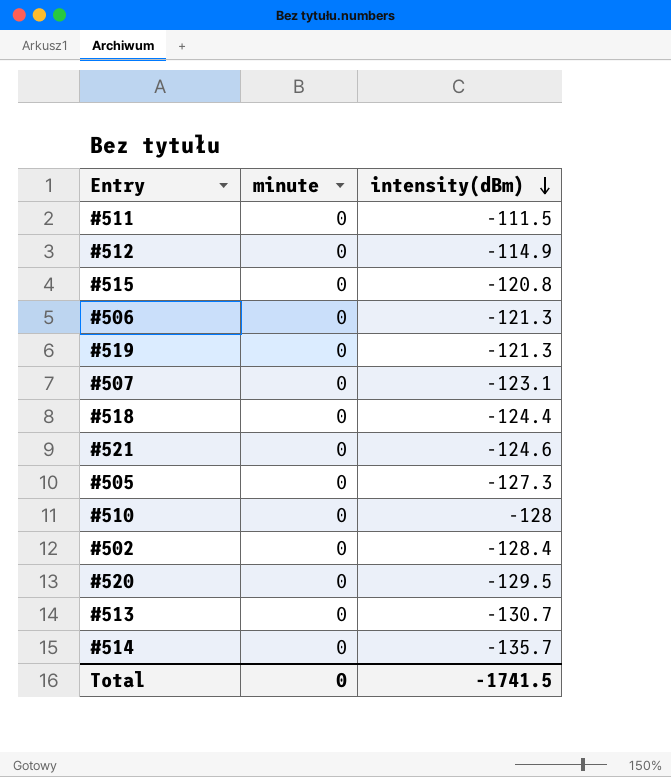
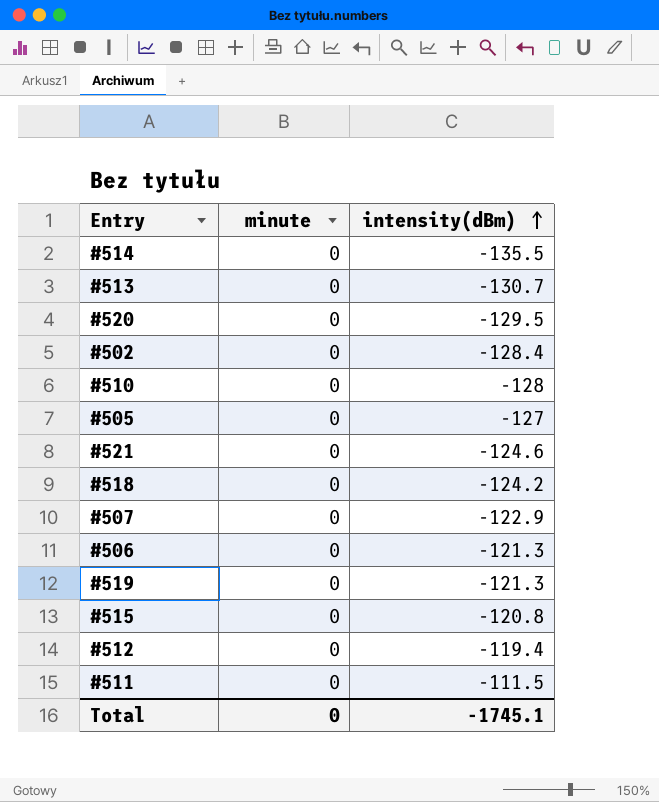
row order: intensity(dBm) descending -> intensity(dBm) ascending
#514 | intensity(dBm): -135.7 -> -135.5
#505 | intensity(dBm): -127.3 -> -127
#518 | intensity(dBm): -124.4 -> -124.2
#507 | intensity(dBm): -123.1 -> -122.9
#512 | intensity(dBm): -114.9 -> -119.4
Total | intensity(dBm): -1741.5 -> -1745.1

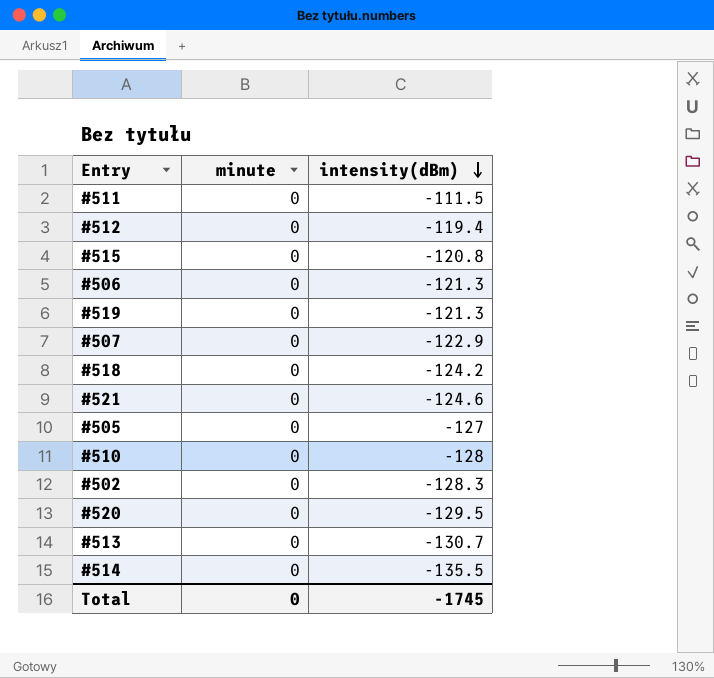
row order: intensity(dBm) ascending -> intensity(dBm) descending
#502 | intensity(dBm): -128.4 -> -128.3
Total | intensity(dBm): -1745.1 -> -1745

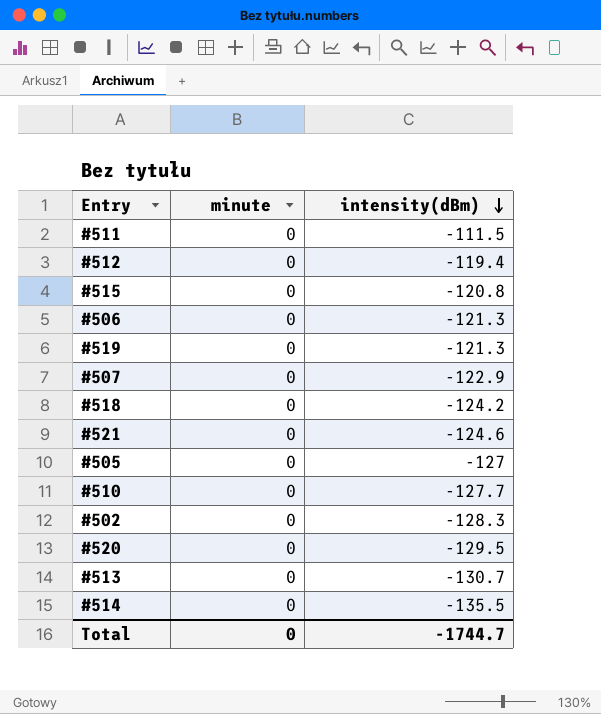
#510 | intensity(dBm): -128 -> -127.7
Total | intensity(dBm): -1745 -> -1744.7

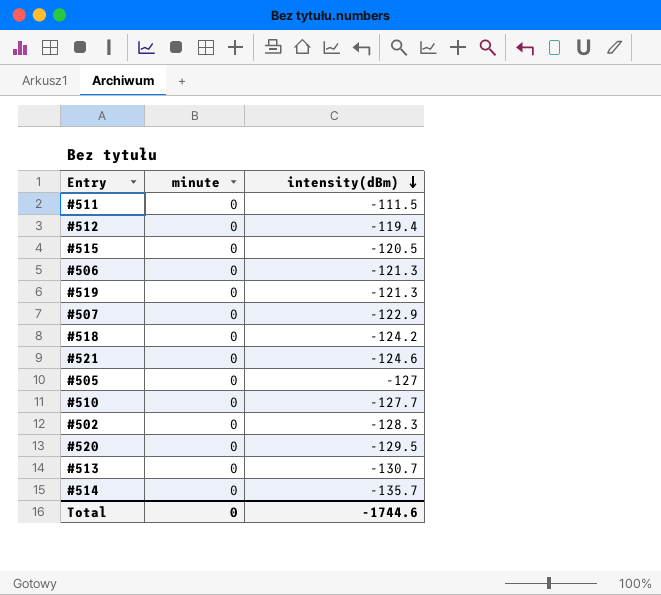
#515 | intensity(dBm): -120.8 -> -120.5
#514 | intensity(dBm): -135.5 -> -135.7
Total | intensity(dBm): -1744.7 -> -1744.6

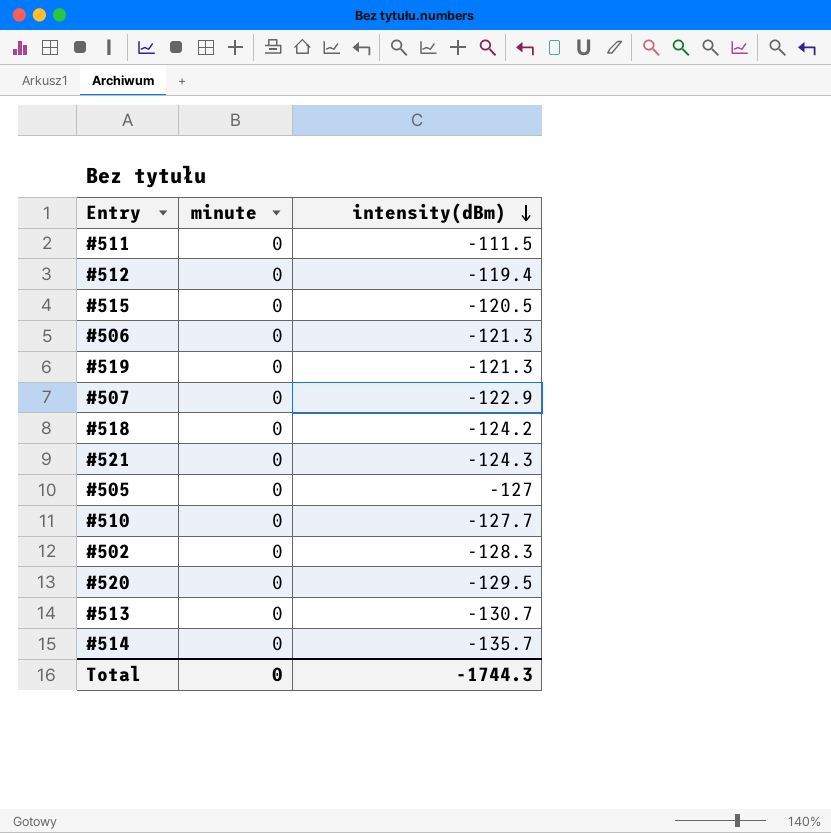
#521 | intensity(dBm): -124.6 -> -124.3
Total | intensity(dBm): -1744.6 -> -1744.3

